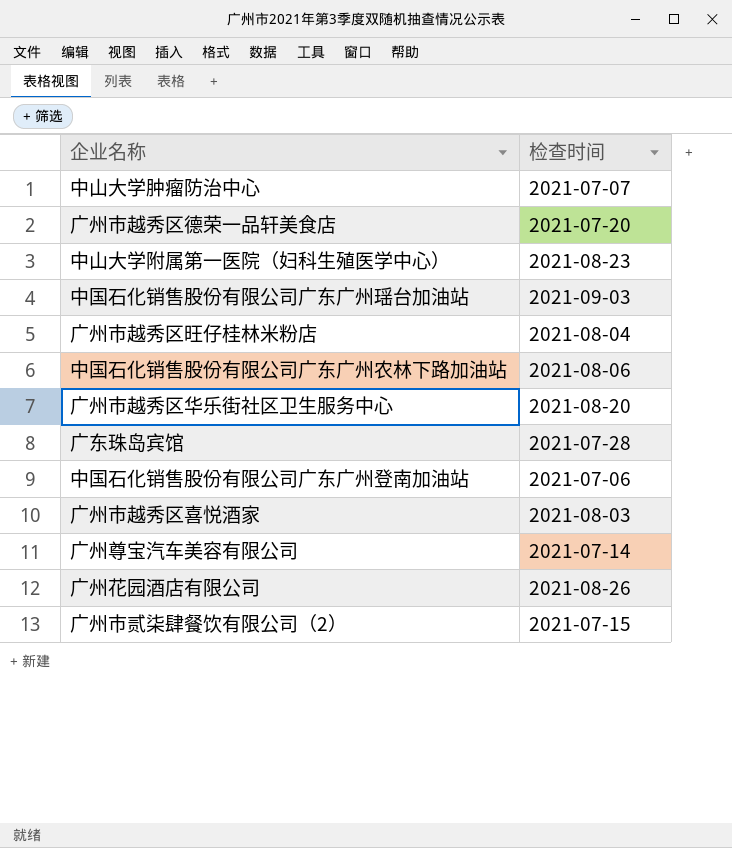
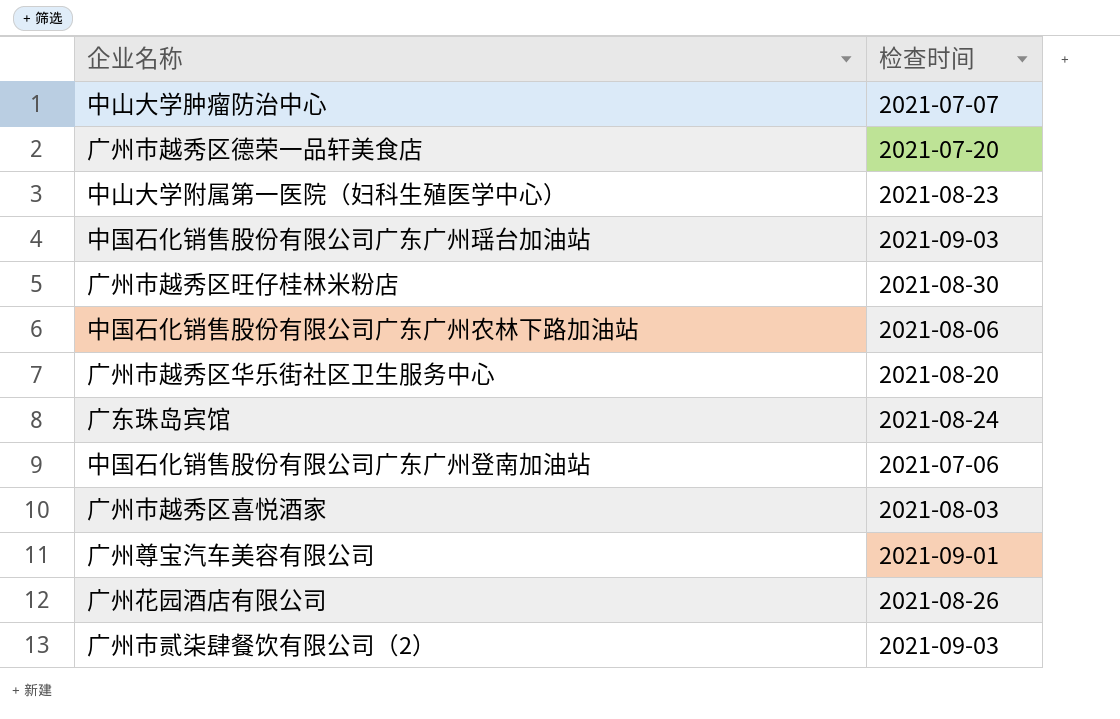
广州市越秀区旺仔桂林米粉店 | 检查时间: 2021-08-04 -> 2021-08-30
广东珠岛宾馆 | 检查时间: 2021-07-28 -> 2021-08-24
广州尊宝汽车美容有限公司 | 检查时间: 2021-07-14 -> 2021-09-01
广州市贰柒肆餐饮有限公司（2） | 检查时间: 2021-07-15 -> 2021-09-03

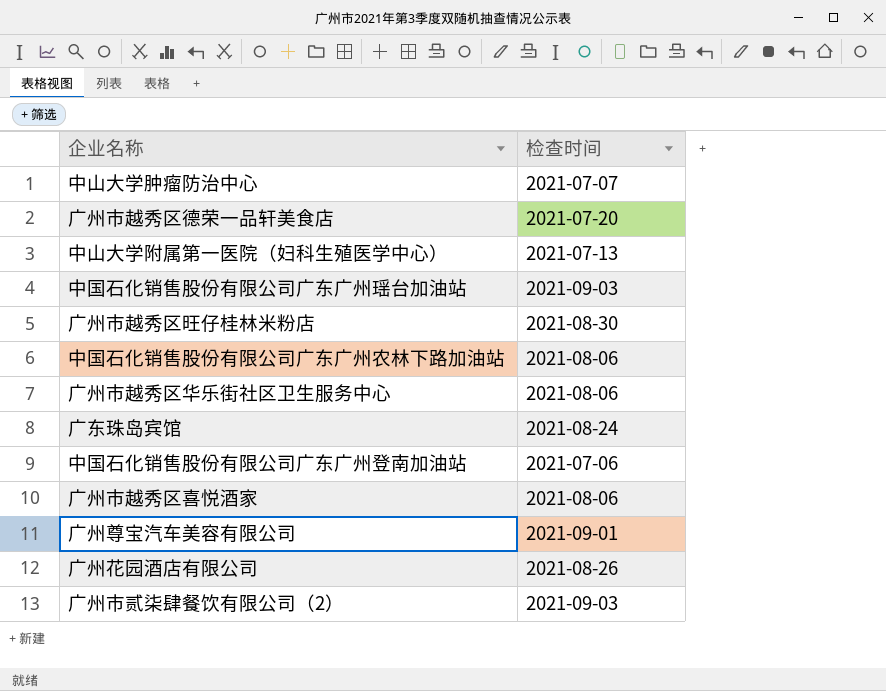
中山大学附属第一医院（妇科生殖医学中心） | 检查时间: 2021-08-23 -> 2021-07-13
广州市越秀区华乐街社区卫生服务中心 | 检查时间: 2021-08-20 -> 2021-08-06
广州市越秀区喜悦酒家 | 检查时间: 2021-08-03 -> 2021-08-06

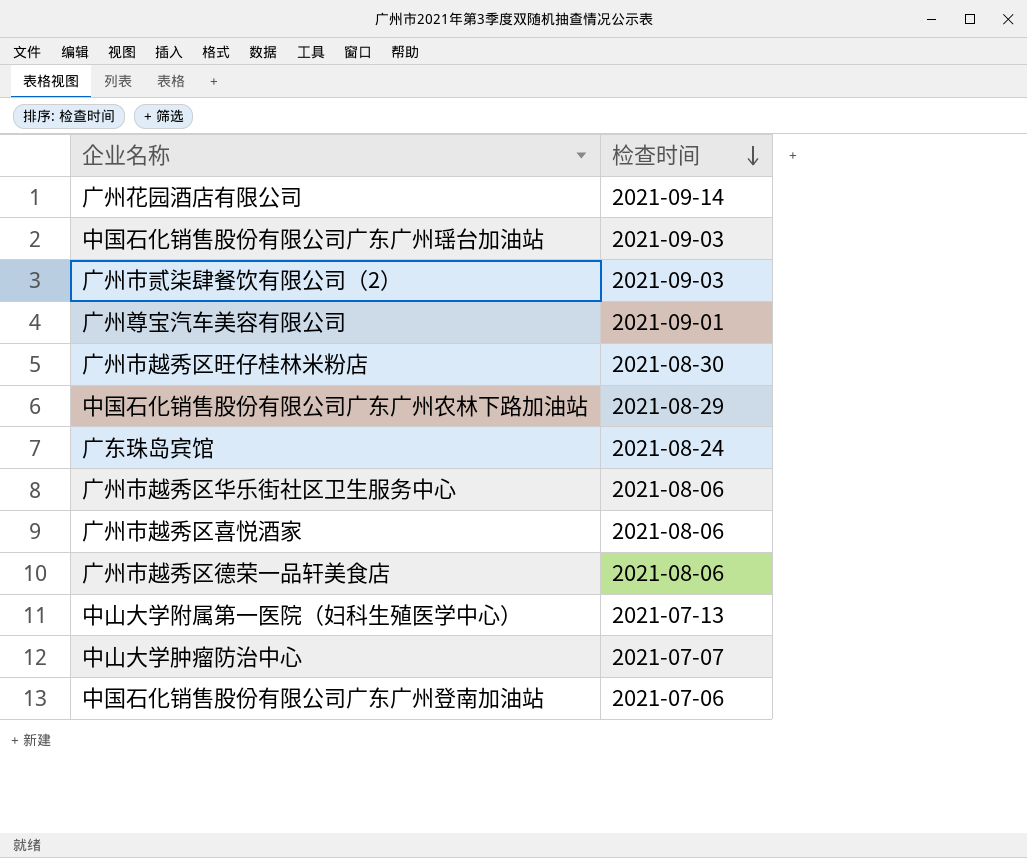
row order: none -> 检查时间 descending
广州花园酒店有限公司 | 检查时间: 2021-08-26 -> 2021-09-14
中国石化销售股份有限公司广东广州农林下路加油站 | 检查时间: 2021-08-06 -> 2021-08-29
广州市越秀区德荣一品轩美食店 | 检查时间: 2021-07-20 -> 2021-08-06

